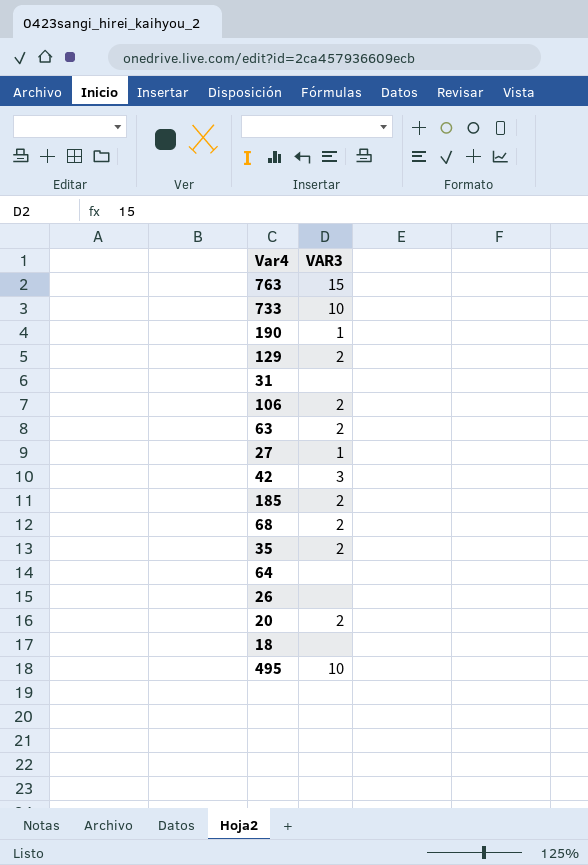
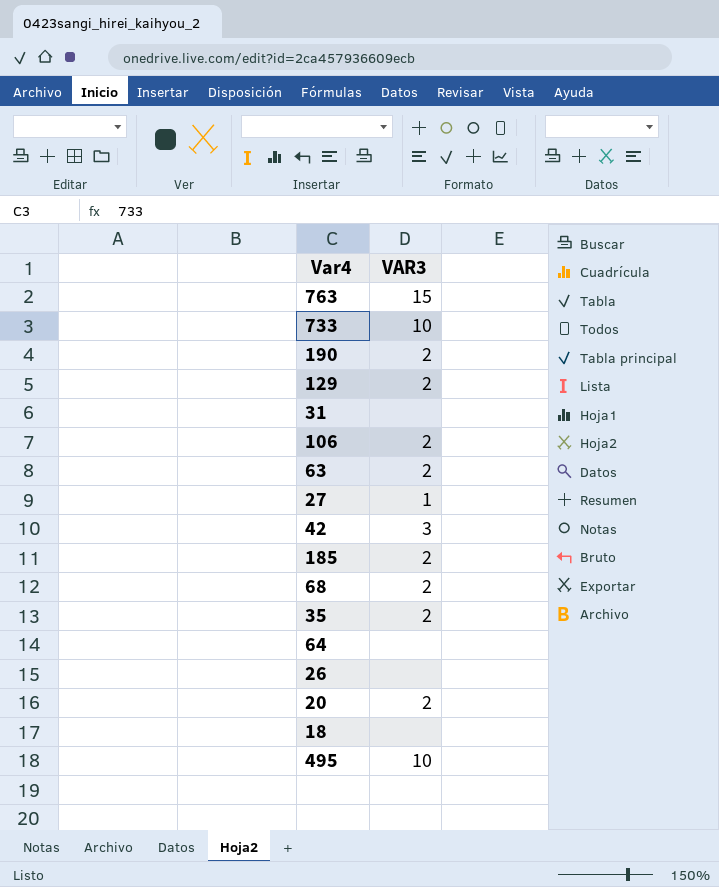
190 | VAR3: 1 -> 2

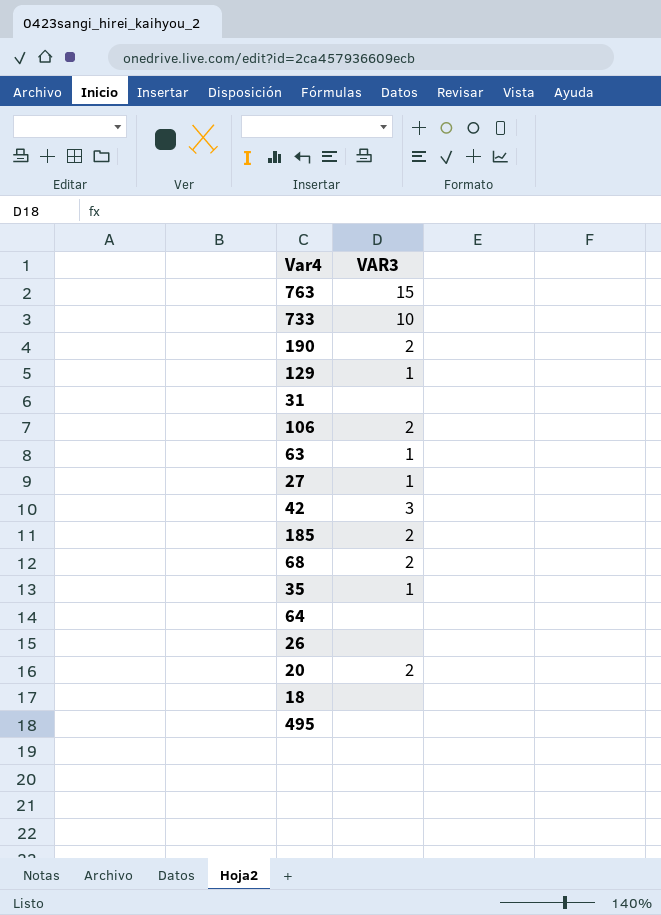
129 | VAR3: 2 -> 1
63 | VAR3: 2 -> 1
35 | VAR3: 2 -> 1
495 | VAR3: 10 -> none

